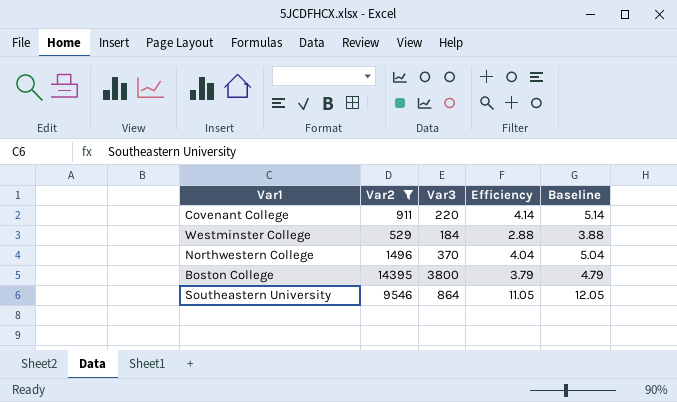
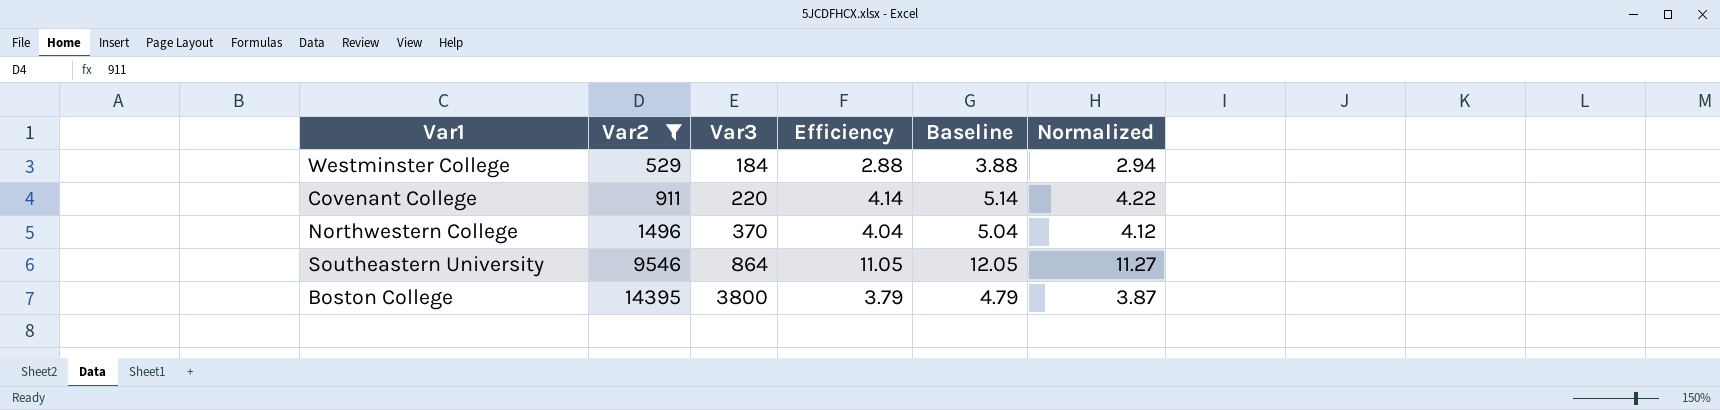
row order: none -> Var2 ascending
column Normalized | formula: none -> [Efficiency] * 1.02

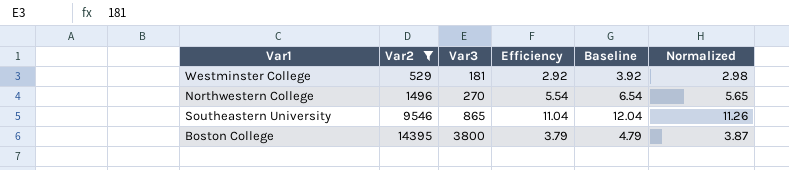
row Covenant College: 911 | 220 | 4.14 | 5.14 | 4.22 -> none
Westminster College | Var3: 184 -> 181
Westminster College | Efficiency: 2.88 -> 2.92
Westminster College | Baseline: 3.88 -> 3.92
Westminster College | Normalized: 2.94 -> 2.98
Northwestern College | Var3: 370 -> 270
Northwestern College | Efficiency: 4.04 -> 5.54
Northwestern College | Baseline: 5.04 -> 6.54
Northwestern College | Normalized: 4.12 -> 5.65
Southeastern University | Var3: 864 -> 865
Southeastern University | Efficiency: 11.05 -> 11.04
Southeastern University | Baseline: 12.05 -> 12.04
Southeastern University | Normalized: 11.27 -> 11.26

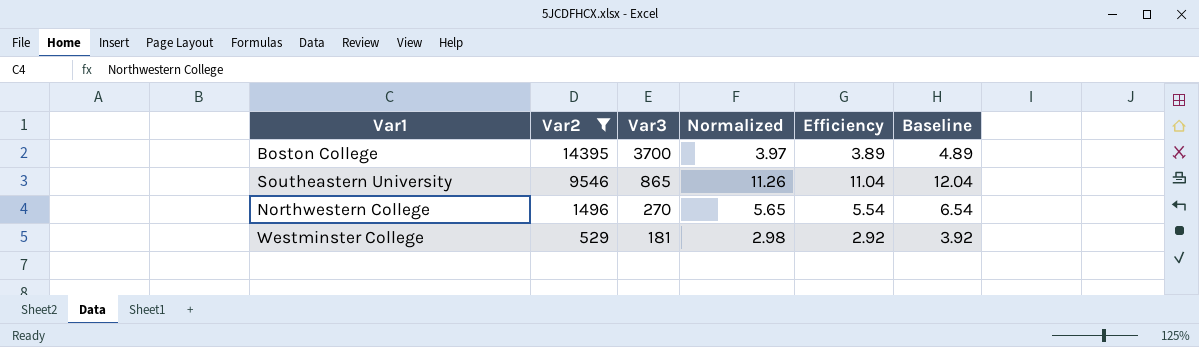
row order: Var2 ascending -> Var2 descending
column Normalized | position: 6 -> 4
Boston College | Var3: 3800 -> 3700
Boston College | Normalized: 3.87 -> 3.97
Boston College | Efficiency: 3.79 -> 3.89
Boston College | Baseline: 4.79 -> 4.89

